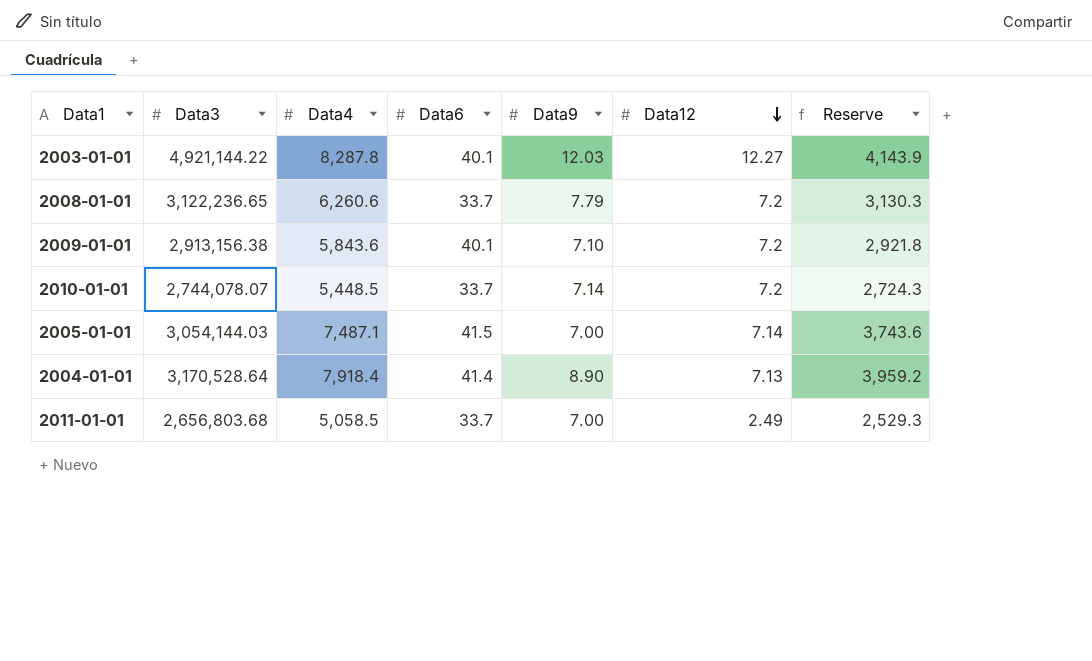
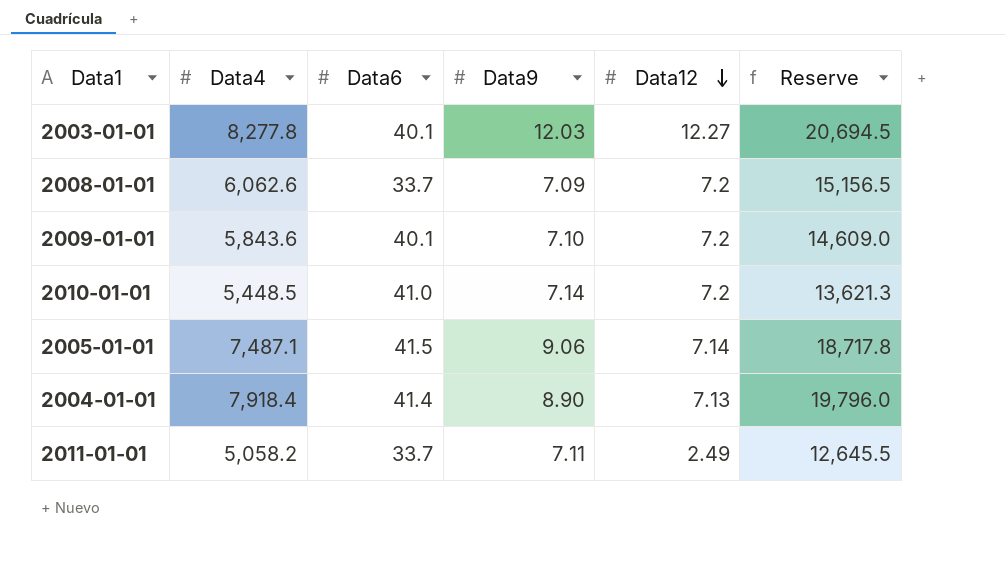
column Data3 | position: 2 -> none
column Reserve | formula: [Data4] * 0.5 -> [Data4] * 2.5
2003-01-01 | Data4: 8,287.8 -> 8,277.8
2008-01-01 | Data4: 6,260.6 -> 6,062.6
2008-01-01 | Data9: 7.79 -> 7.09
2010-01-01 | Data6: 33.7 -> 41.0
2005-01-01 | Data9: 7.00 -> 9.06
2011-01-01 | Data4: 5,058.5 -> 5,058.2
2011-01-01 | Data9: 7.00 -> 7.11

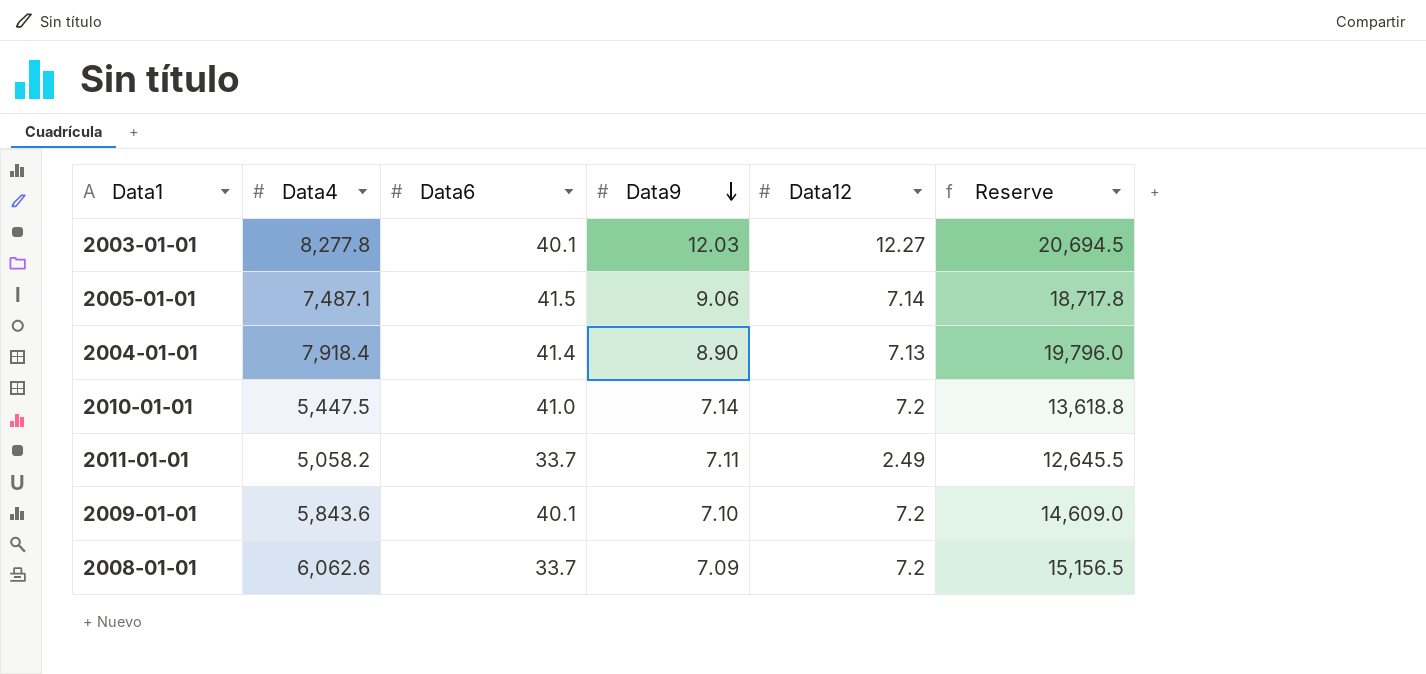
row order: Data12 descending -> Data9 descending
2010-01-01 | Data4: 5,448.5 -> 5,447.5
2010-01-01 | Reserve: 13,621.3 -> 13,618.8

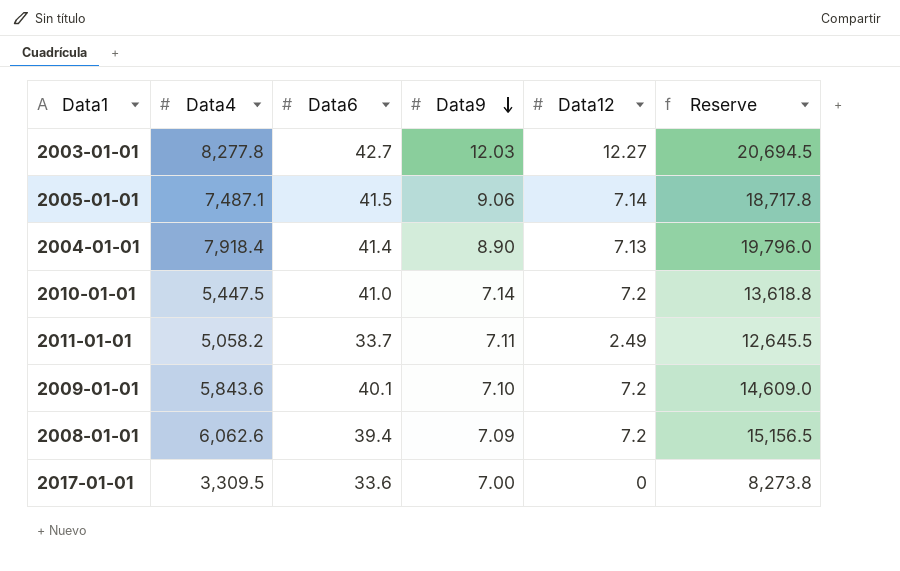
2003-01-01 | Data6: 40.1 -> 42.7
2008-01-01 | Data6: 33.7 -> 39.4
row 2017-01-01: none -> 3,309.5 | 33.6 | 7.00 | 0 | 8,273.8

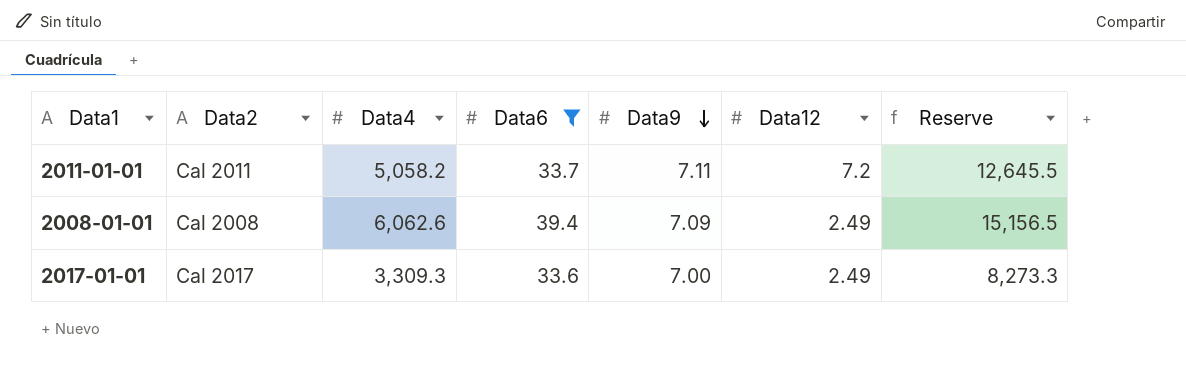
filter: none -> Data6 <= 39.4
column Data2 | position: none -> 2
2011-01-01 | Data12: 2.49 -> 7.2
2008-01-01 | Data12: 7.2 -> 2.49
2017-01-01 | Data4: 3,309.5 -> 3,309.3
2017-01-01 | Data12: 0 -> 2.49
2017-01-01 | Reserve: 8,273.8 -> 8,273.3

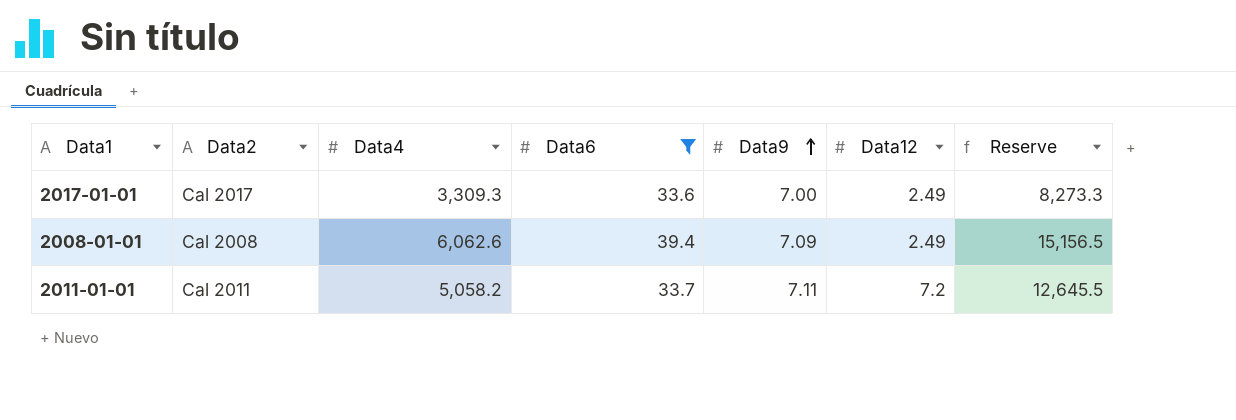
row order: Data9 descending -> Data9 ascending

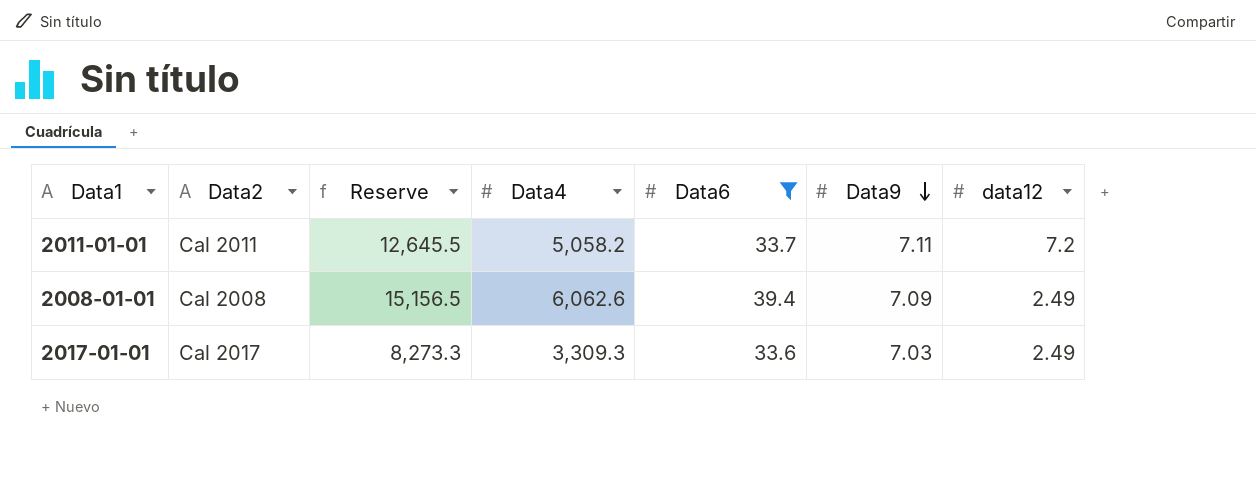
row order: Data9 ascending -> Data9 descending
column Reserve | position: 7 -> 3
column name: Data12 -> data12
2017-01-01 | Data9: 7.00 -> 7.03

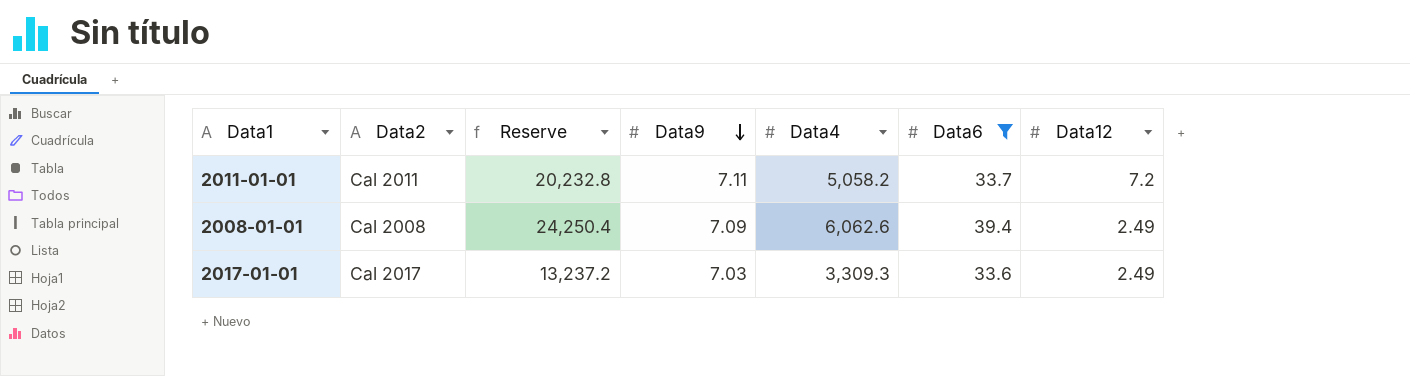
column Reserve | formula: [Data4] * 2.5 -> [Data4] * 4
column Data9 | position: 6 -> 4
column name: data12 -> Data12

